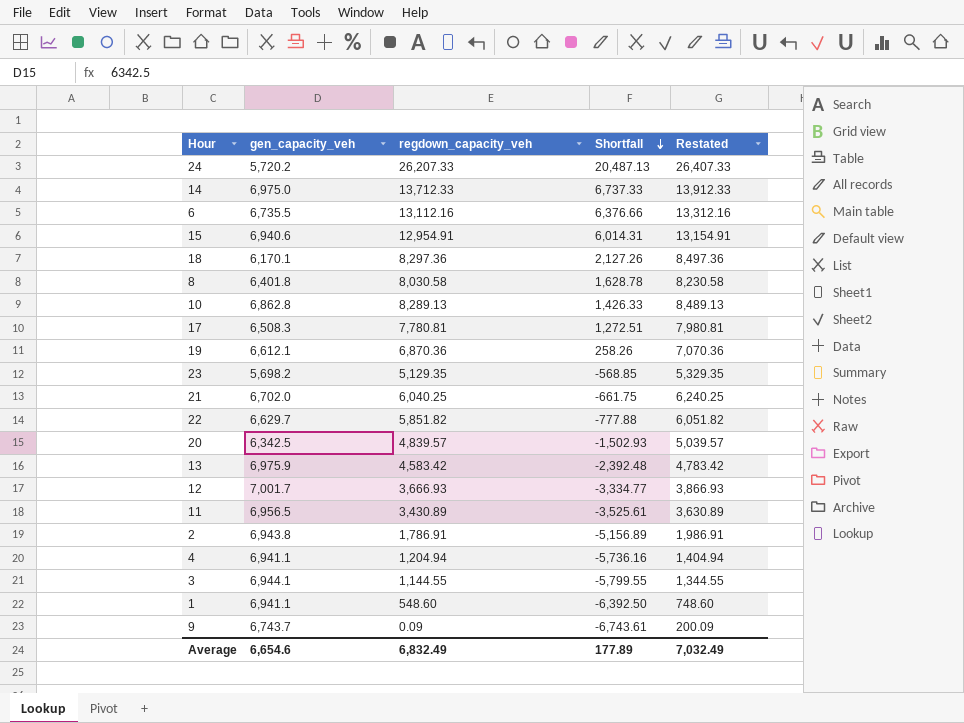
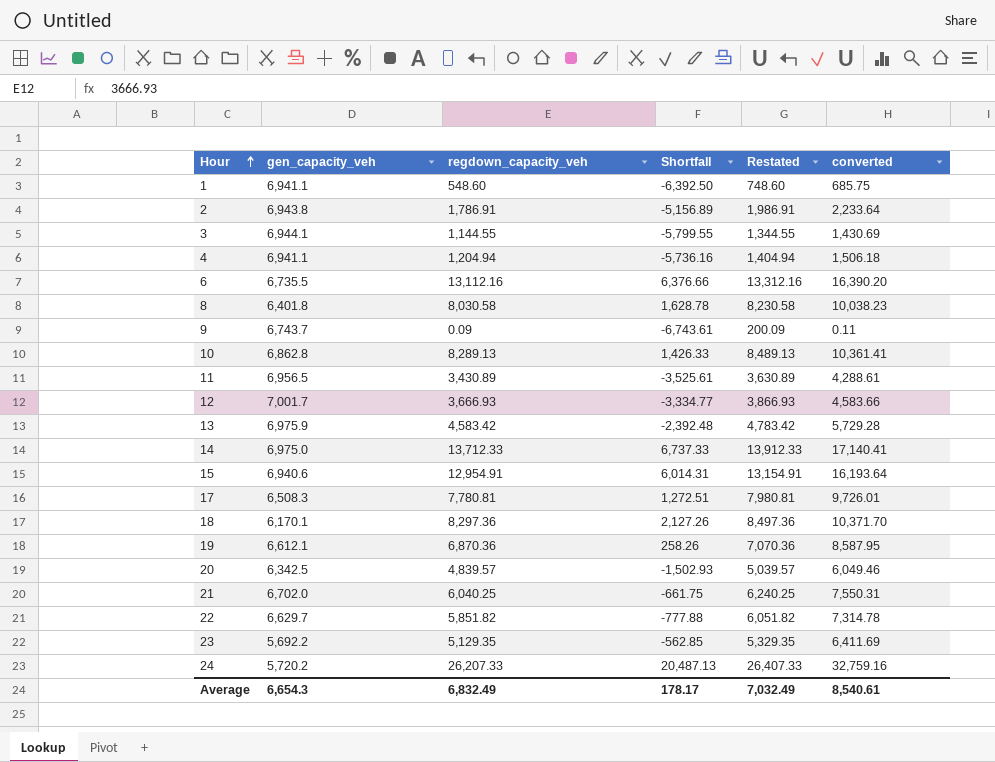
row order: Shortfall descending -> Hour ascending
column converted | formula: none -> [regdown_capacity_veh] * 1.25
23 | gen_capacity_veh: 5,698.2 -> 5,692.2
23 | Shortfall: -568.85 -> -562.85
Average | gen_capacity_veh: 6,654.6 -> 6,654.3
Average | Shortfall: 177.89 -> 178.17

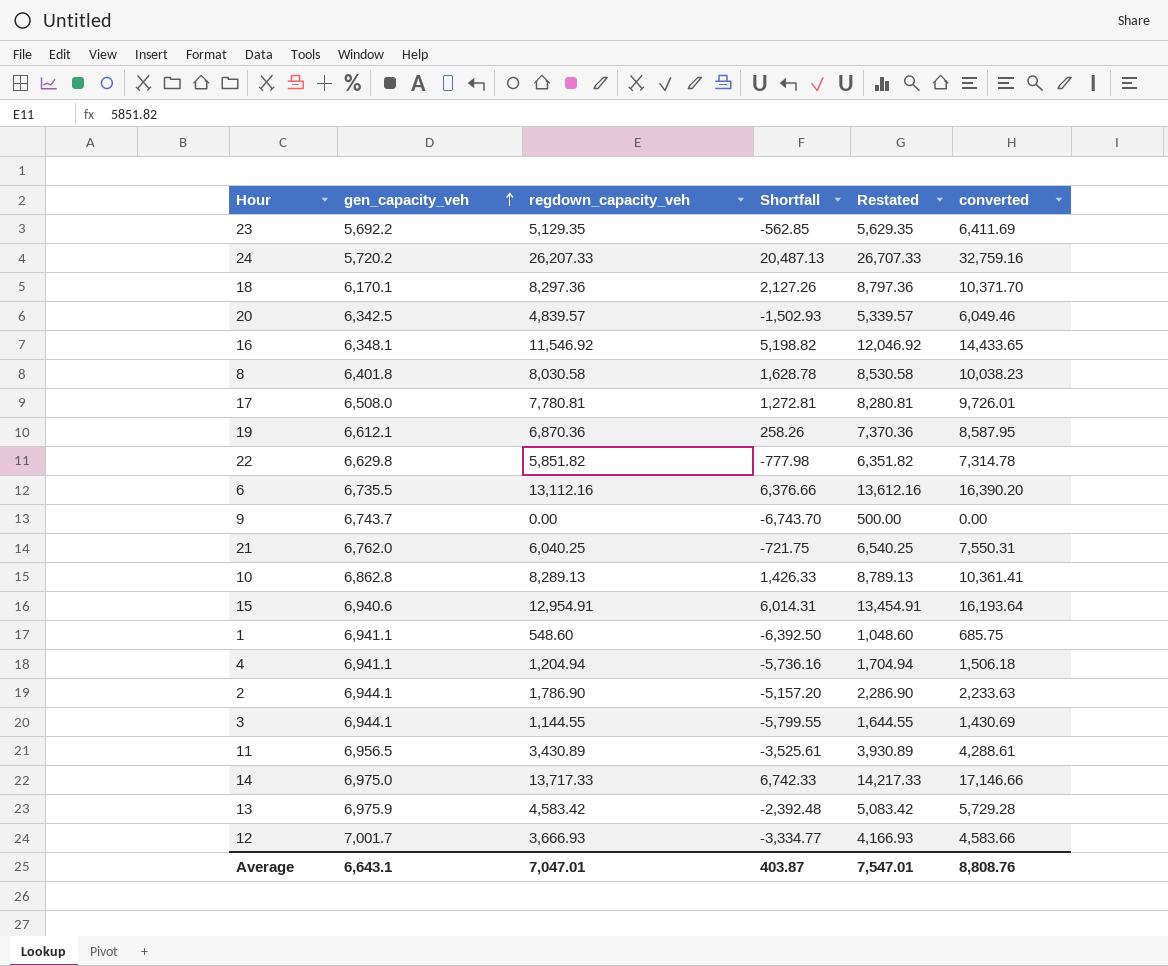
row order: Hour ascending -> gen_capacity_veh ascending
column Restated | formula: [regdown_capacity_veh] + 200 -> [regdown_capacity_veh] + 500
row 16: none -> 6,348.1 | 11,546.92 | 5,198.82 | 12,046.92 | 14,433.65
17 | gen_capacity_veh: 6,508.3 -> 6,508.0
17 | Shortfall: 1,272.51 -> 1,272.81
22 | gen_capacity_veh: 6,629.7 -> 6,629.8
22 | Shortfall: -777.88 -> -777.98
9 | regdown_capacity_veh: 0.09 -> 0.00
9 | Shortfall: -6,743.61 -> -6,743.70
9 | converted: 0.11 -> 0.00
21 | gen_capacity_veh: 6,702.0 -> 6,762.0
21 | Shortfall: -661.75 -> -721.75
2 | gen_capacity_veh: 6,943.8 -> 6,944.1
2 | regdown_capacity_veh: 1,786.91 -> 1,786.90
2 | Shortfall: -5,156.89 -> -5,157.20
2 | converted: 2,233.64 -> 2,233.63
14 | regdown_capacity_veh: 13,712.33 -> 13,717.33
14 | Shortfall: 6,737.33 -> 6,742.33
14 | converted: 17,140.41 -> 17,146.66
Average | gen_capacity_veh: 6,654.3 -> 6,643.1
Average | regdown_capacity_veh: 6,832.49 -> 7,047.01
Average | Shortfall: 178.17 -> 403.87
Average | Restated: 7,032.49 -> 7,547.01
Average | converted: 8,540.61 -> 8,808.76

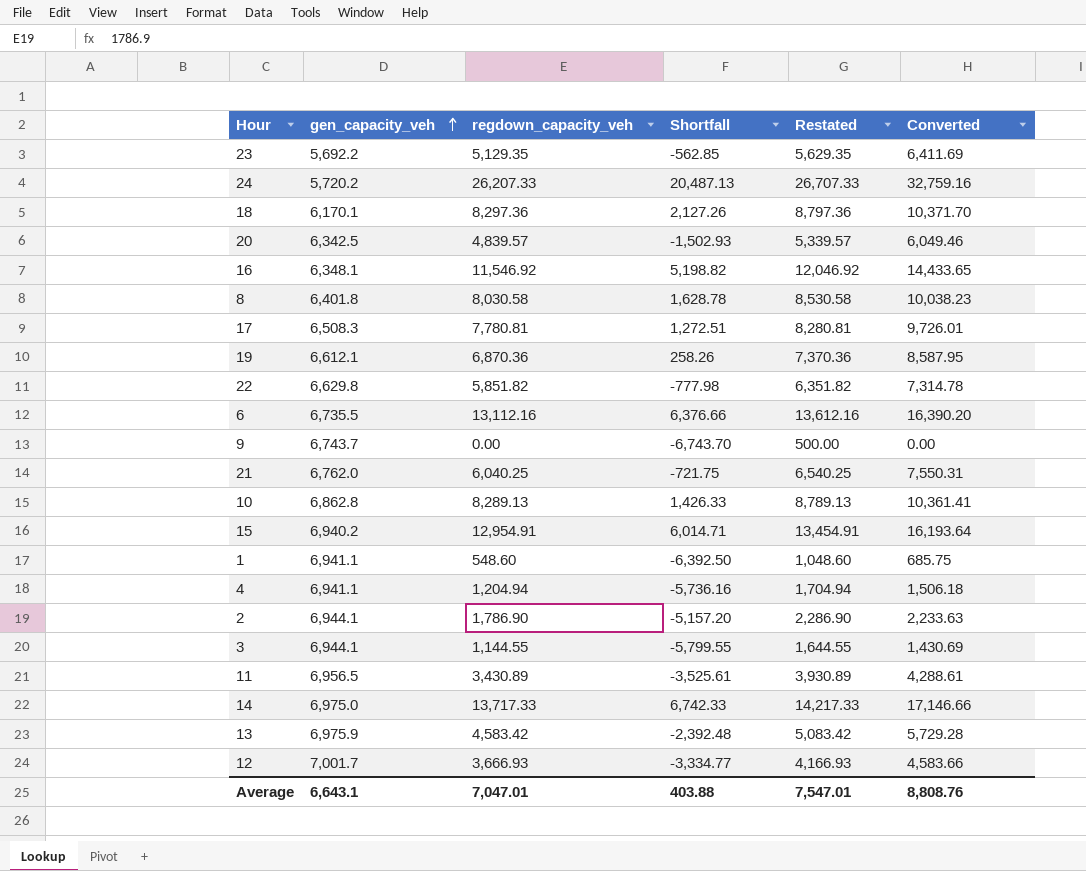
column name: converted -> Converted
17 | gen_capacity_veh: 6,508.0 -> 6,508.3
17 | Shortfall: 1,272.81 -> 1,272.51
15 | gen_capacity_veh: 6,940.6 -> 6,940.2
15 | Shortfall: 6,014.31 -> 6,014.71
Average | Shortfall: 403.87 -> 403.88

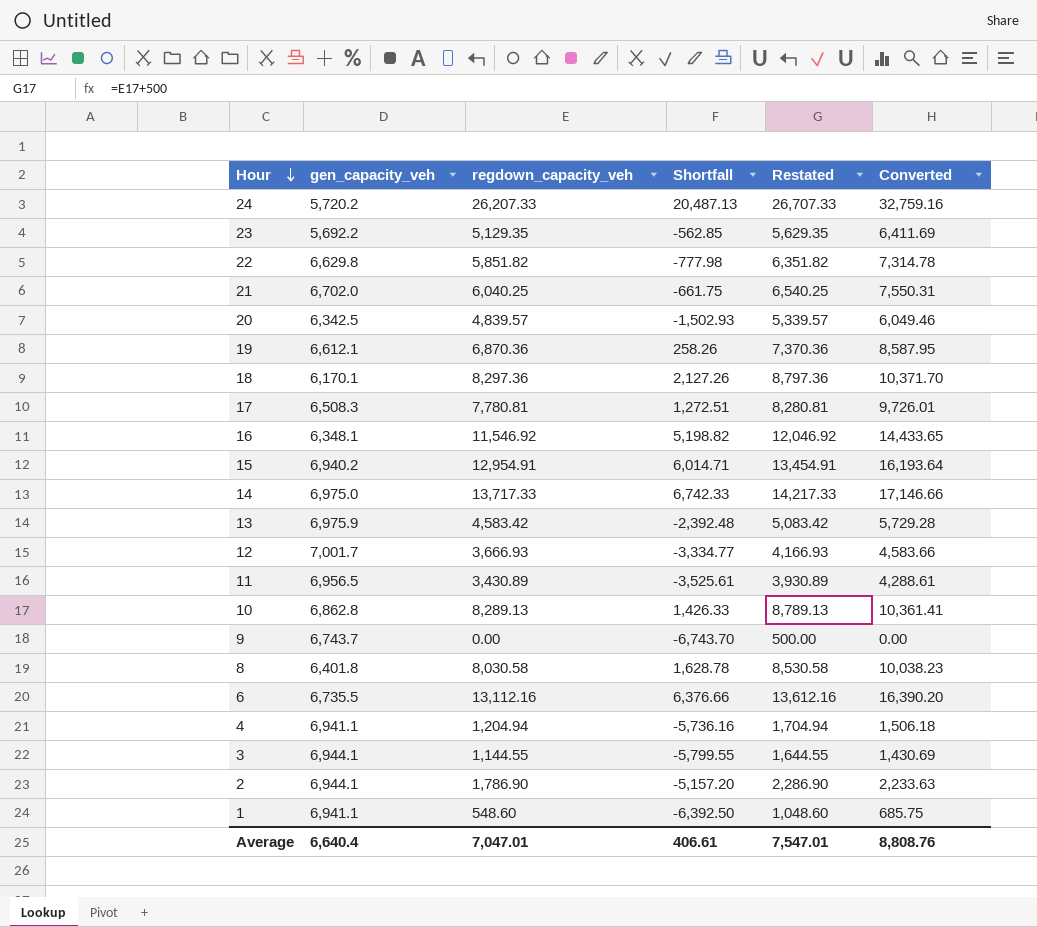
row order: gen_capacity_veh ascending -> Hour descending
21 | gen_capacity_veh: 6,762.0 -> 6,702.0
21 | Shortfall: -721.75 -> -661.75
Average | gen_capacity_veh: 6,643.1 -> 6,640.4
Average | Shortfall: 403.88 -> 406.61

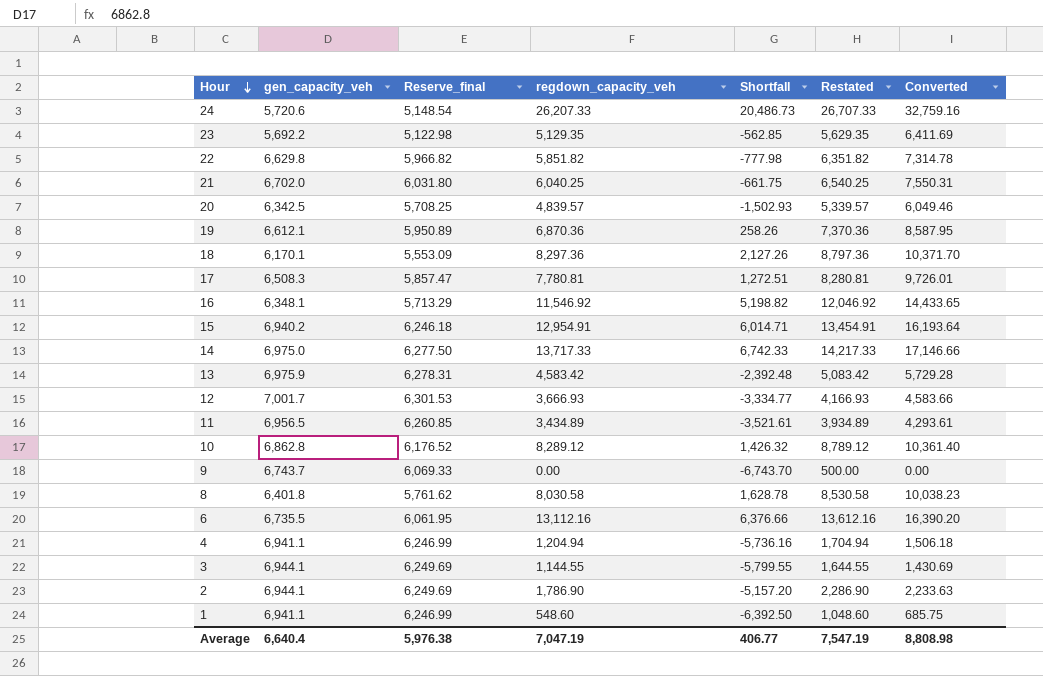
column Reserve_final | formula: none -> [gen_capacity_veh] * 0.9
24 | gen_capacity_veh: 5,720.2 -> 5,720.6
24 | Shortfall: 20,487.13 -> 20,486.73
11 | regdown_capacity_veh: 3,430.89 -> 3,434.89
11 | Shortfall: -3,525.61 -> -3,521.61
11 | Restated: 3,930.89 -> 3,934.89
11 | Converted: 4,288.61 -> 4,293.61
10 | regdown_capacity_veh: 8,289.13 -> 8,289.12
10 | Shortfall: 1,426.33 -> 1,426.32
10 | Restated: 8,789.13 -> 8,789.12
10 | Converted: 10,361.41 -> 10,361.40
Average | regdown_capacity_veh: 7,047.01 -> 7,047.19
Average | Shortfall: 406.61 -> 406.77
Average | Restated: 7,547.01 -> 7,547.19
Average | Converted: 8,808.76 -> 8,808.98

